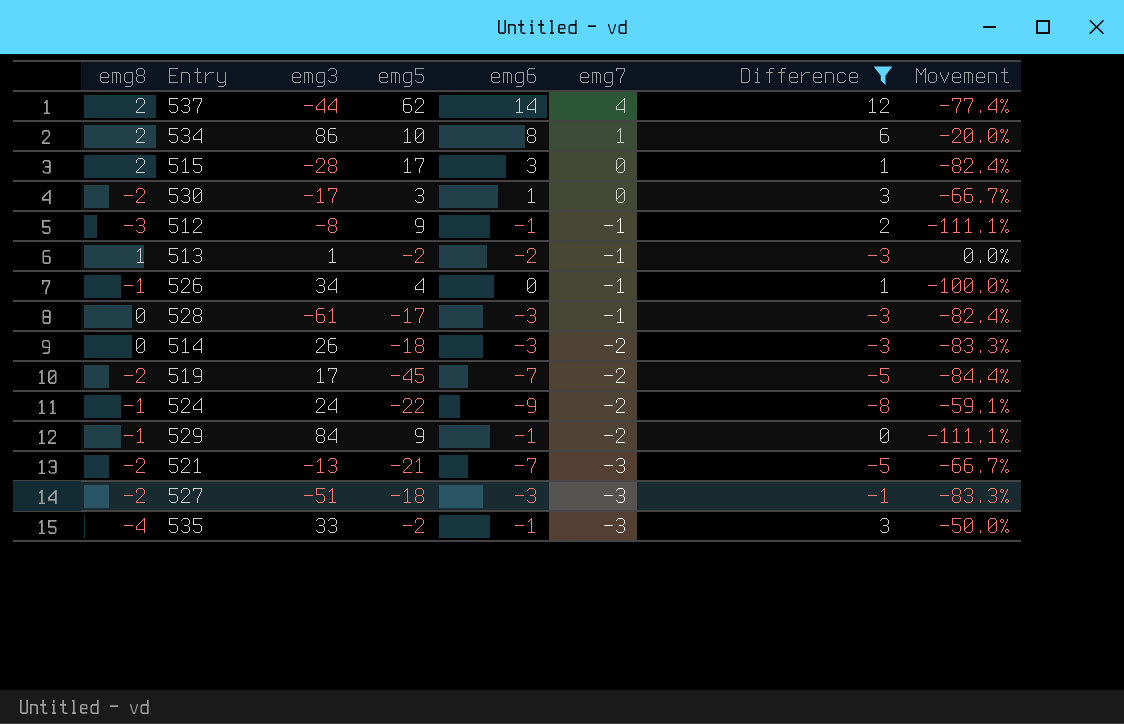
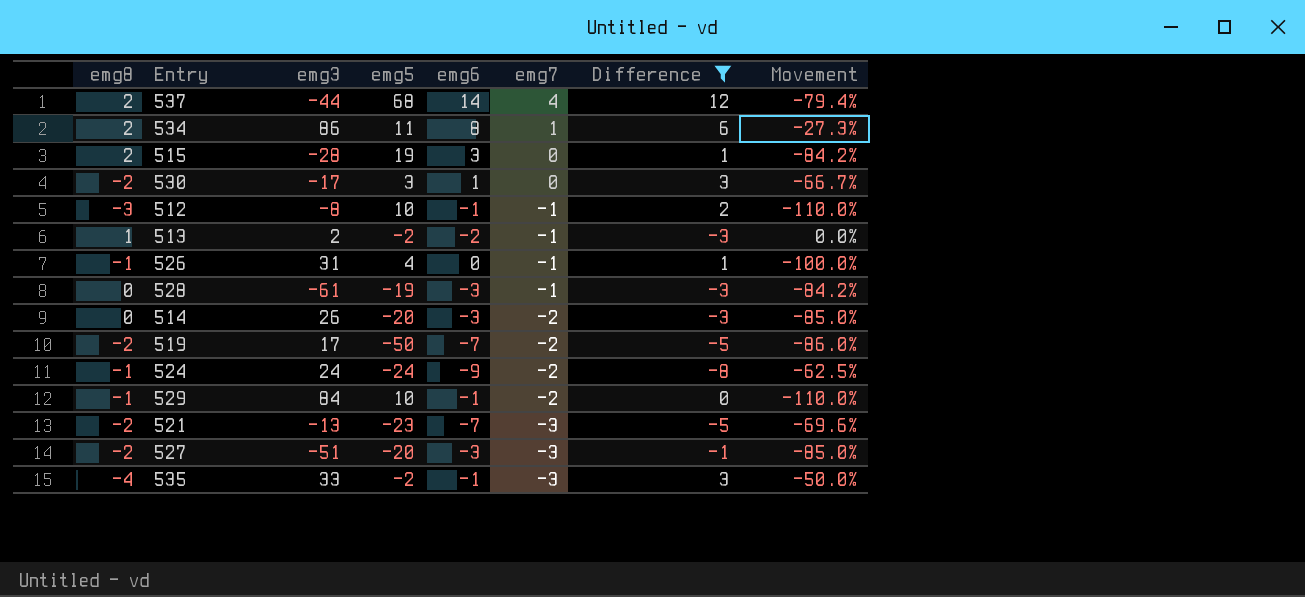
537 | emg5: 62 -> 68
537 | Movement: -77.4% -> -79.4%
534 | emg5: 10 -> 11
534 | Movement: -20.0% -> -27.3%
515 | emg5: 17 -> 19
515 | Movement: -82.4% -> -84.2%
512 | emg5: 9 -> 10
512 | Movement: -111.1% -> -110.0%
513 | emg3: 1 -> 2
526 | emg3: 34 -> 31
528 | emg5: -17 -> -19
528 | Movement: -82.4% -> -84.2%
514 | emg5: -18 -> -20
514 | Movement: -83.3% -> -85.0%
519 | emg5: -45 -> -50
519 | Movement: -84.4% -> -86.0%
524 | emg5: -22 -> -24
524 | Movement: -59.1% -> -62.5%
529 | emg5: 9 -> 10
529 | Movement: -111.1% -> -110.0%
521 | emg5: -21 -> -23
521 | Movement: -66.7% -> -69.6%
527 | emg5: -18 -> -20
527 | Movement: -83.3% -> -85.0%

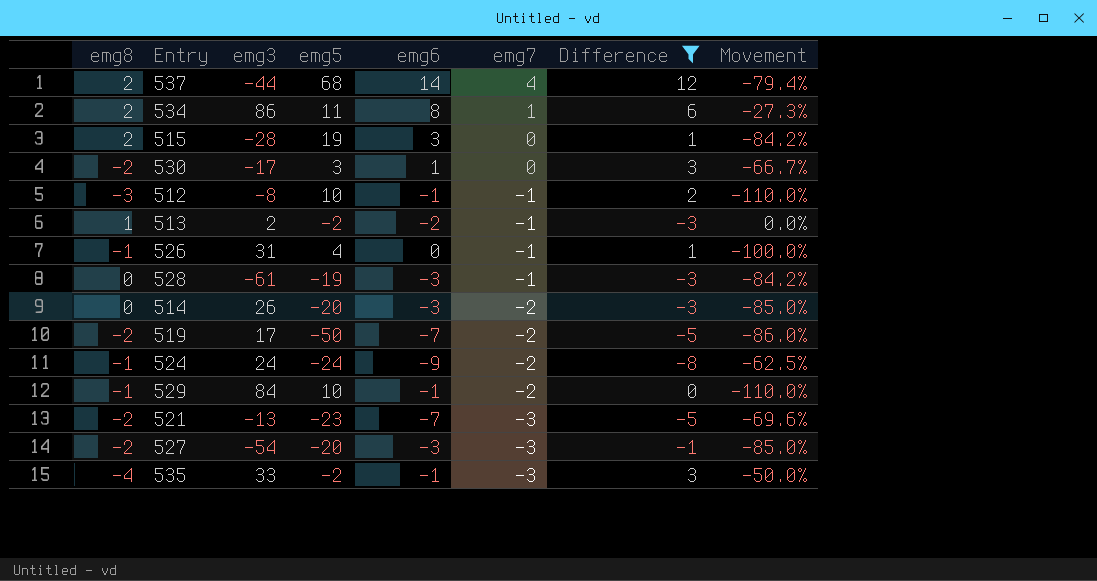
527 | emg3: -51 -> -54

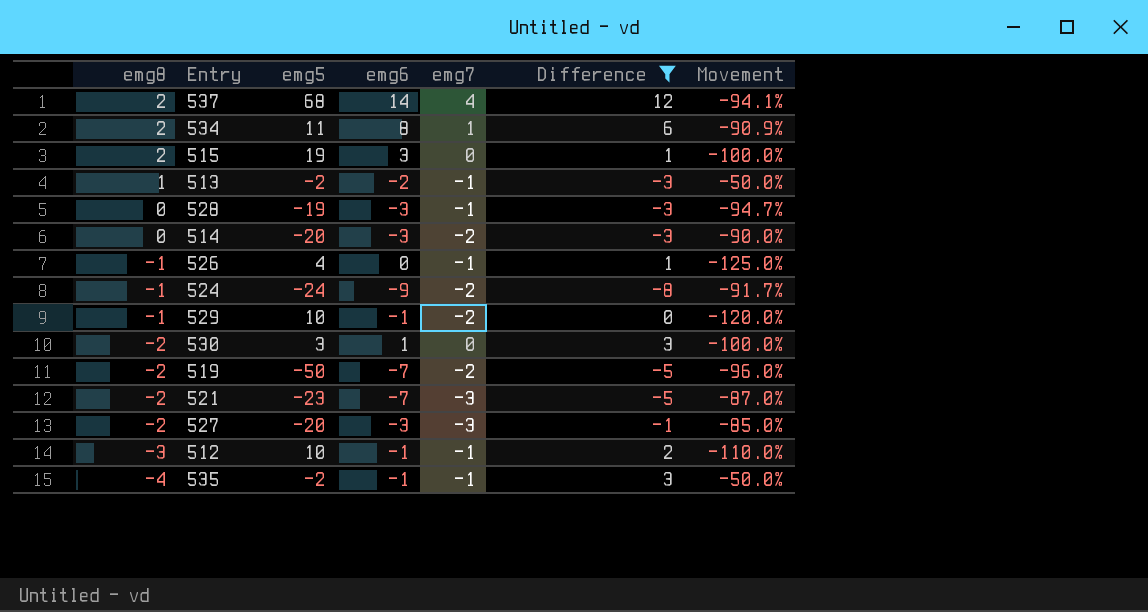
row order: emg7 descending -> emg8 descending
column emg3 | position: 3 -> none
column Movement | formula: ([emg6] - [emg5]) / [emg5] -> ([emg7] - [emg5]) / [emg5]
535 | emg7: -3 -> -1

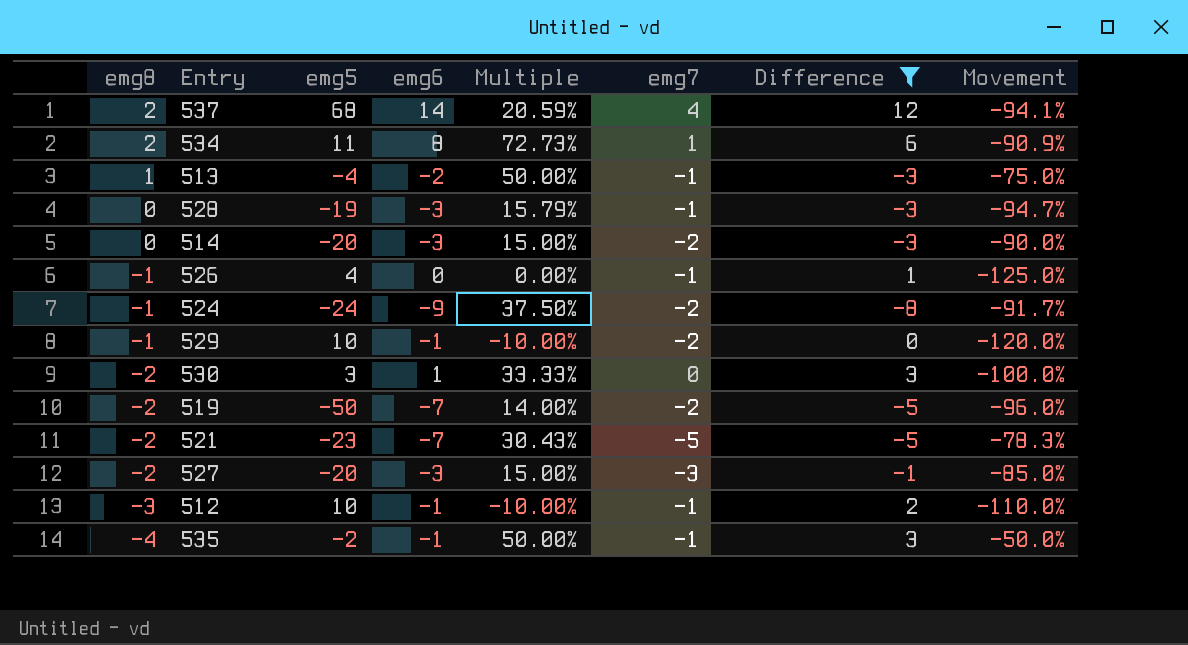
column Multiple | formula: none -> [emg6] / [emg5]
row 515: 2 | 19 | 3 | 0 | 1 | -100.0% -> none
513 | emg5: -2 -> -4
513 | Movement: -50.0% -> -75.0%
521 | emg7: -3 -> -5
521 | Movement: -87.0% -> -78.3%

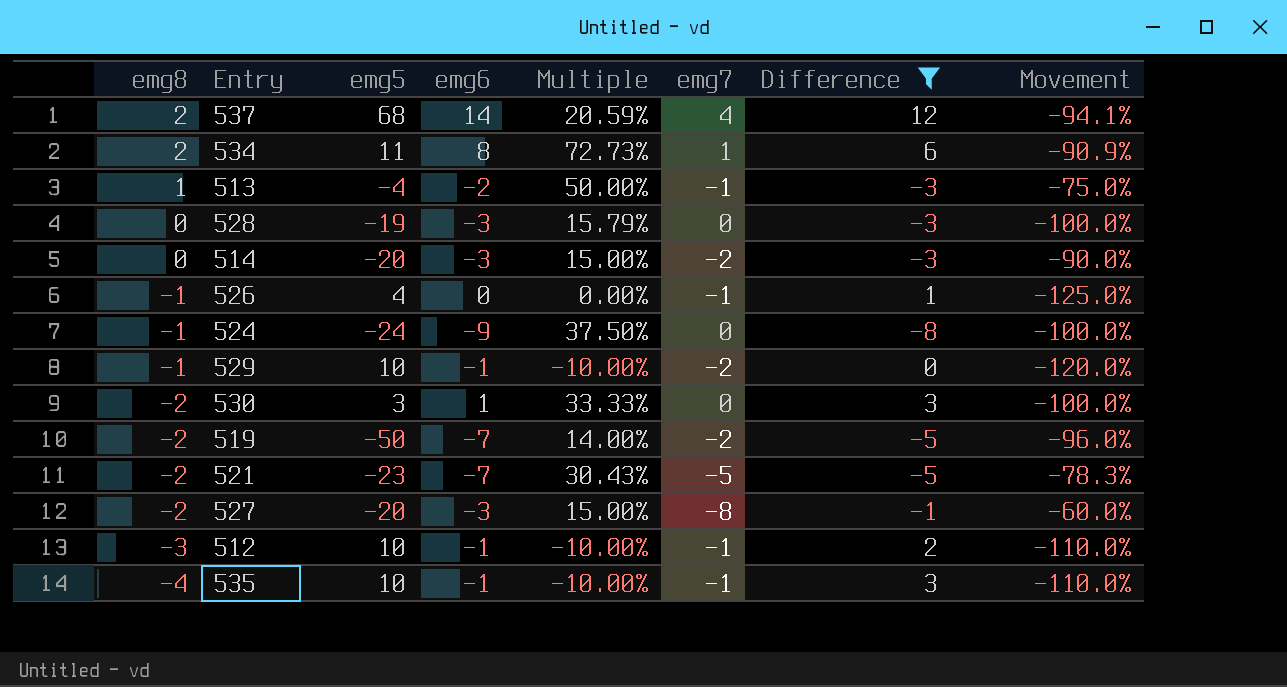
528 | emg7: -1 -> 0
528 | Movement: -94.7% -> -100.0%
524 | emg7: -2 -> 0
524 | Movement: -91.7% -> -100.0%
527 | emg7: -3 -> -8
527 | Movement: -85.0% -> -60.0%
535 | emg5: -2 -> 10
535 | Multiple: 50.00% -> -10.00%
535 | Movement: -50.0% -> -110.0%

